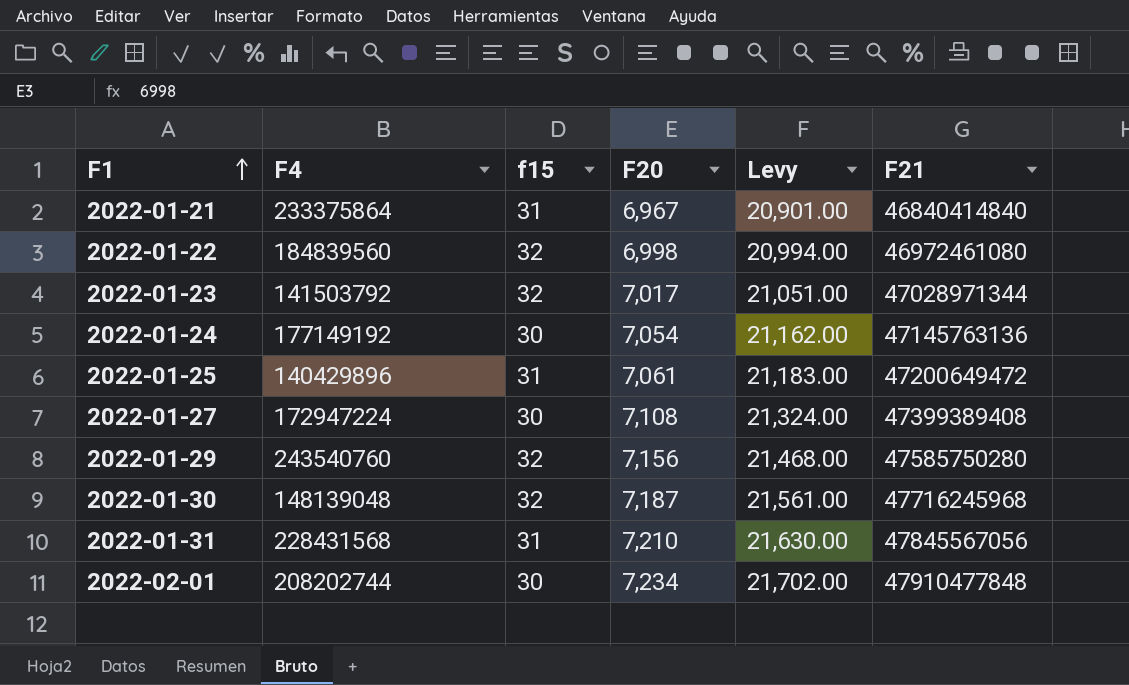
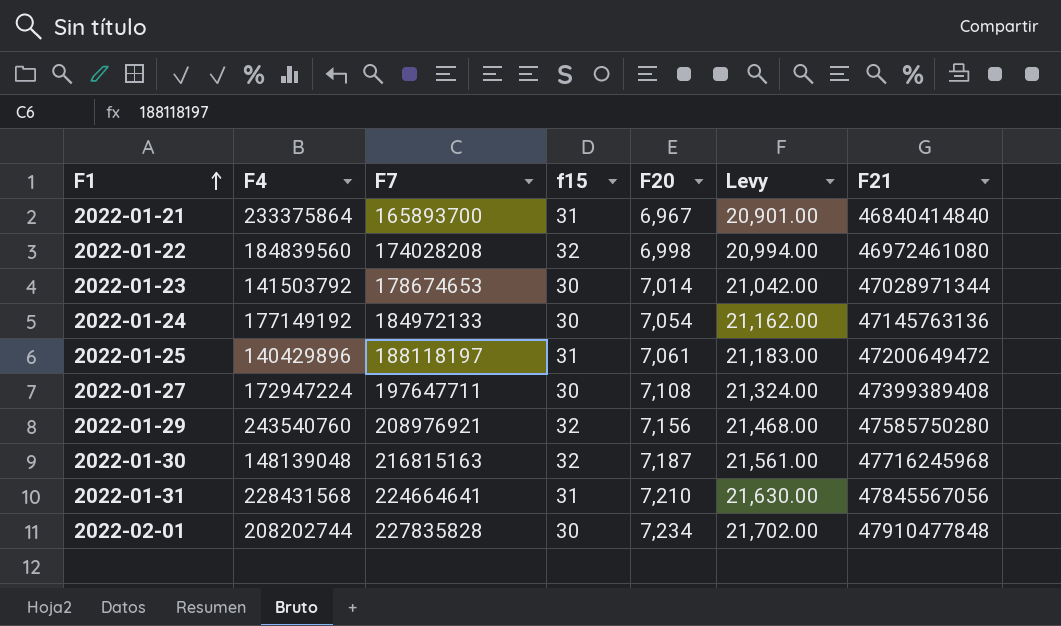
column F7 | position: none -> 3
2022-01-23 | f15: 32 -> 30
2022-01-23 | F20: 7,017 -> 7,014
2022-01-23 | Levy: 21,051.00 -> 21,042.00

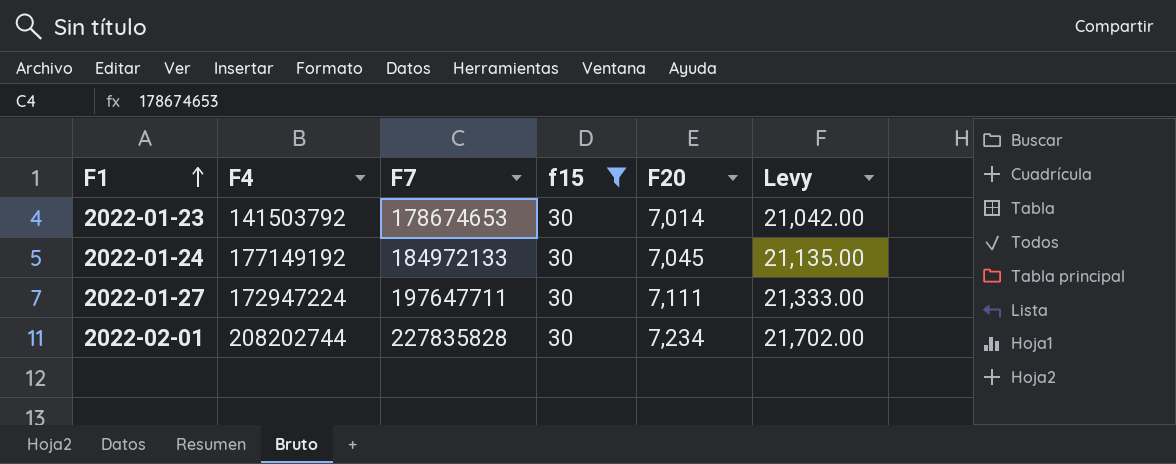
filter: none -> f15 = 30
column F21 | position: 7 -> none
2022-01-24 | F20: 7,054 -> 7,045
2022-01-24 | Levy: 21,162.00 -> 21,135.00
2022-01-27 | F20: 7,108 -> 7,111
2022-01-27 | Levy: 21,324.00 -> 21,333.00

